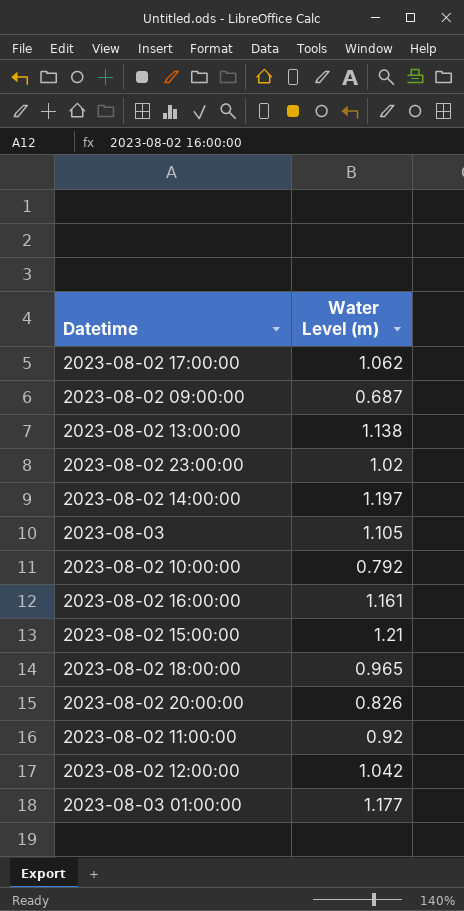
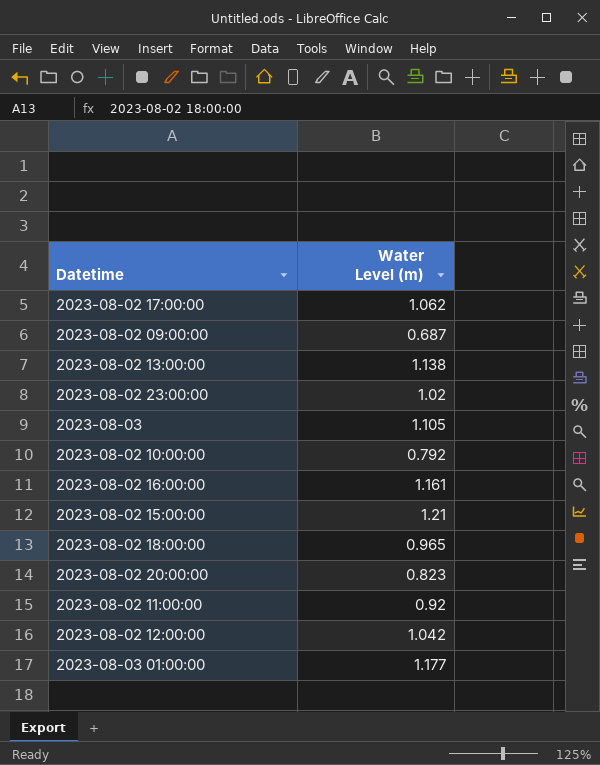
row 2023-08-02 14:00:00: 1.197 -> none
2023-08-02 20:00:00 | Water Level (m): 0.826 -> 0.823

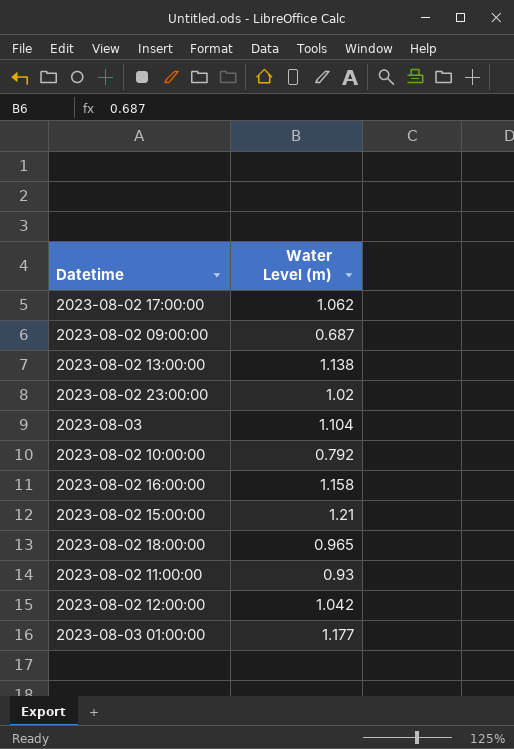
row 2023-08-02 20:00:00: 0.823 -> none
2023-08-03 | Water Level (m): 1.105 -> 1.104
2023-08-02 16:00:00 | Water Level (m): 1.161 -> 1.158
2023-08-02 11:00:00 | Water Level (m): 0.92 -> 0.93

